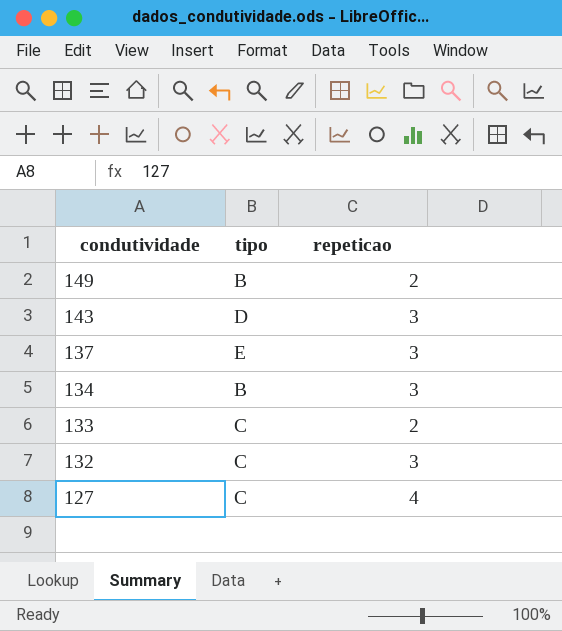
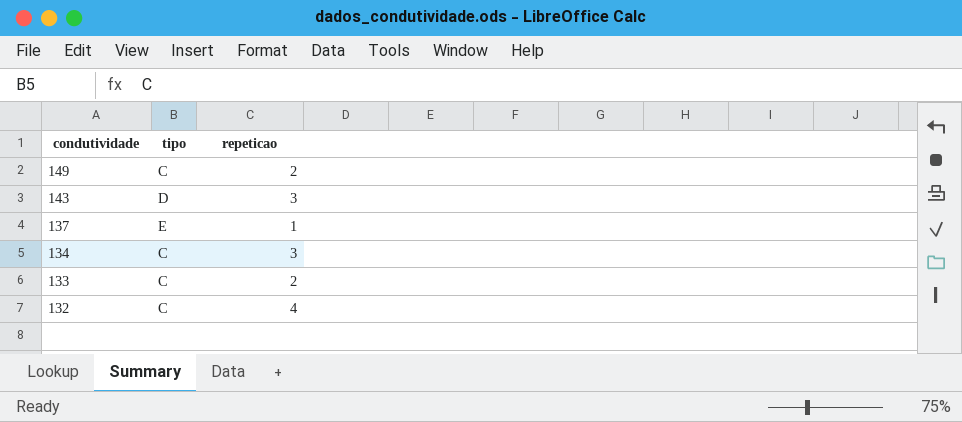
row 127: C | 4 -> none
149 | tipo: B -> C
137 | repeticao: 3 -> 1
134 | tipo: B -> C
132 | repeticao: 3 -> 4

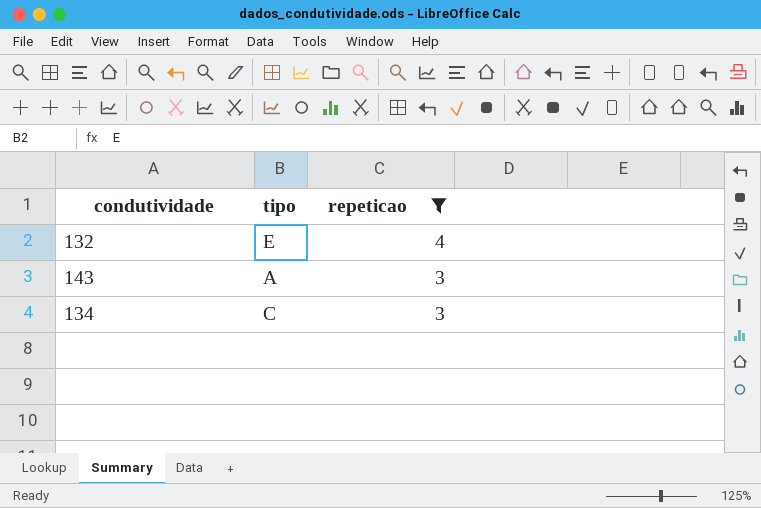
filter: none -> repeticao >= 3
row order: condutividade descending -> repeticao descending
132 | tipo: C -> E
143 | tipo: D -> A

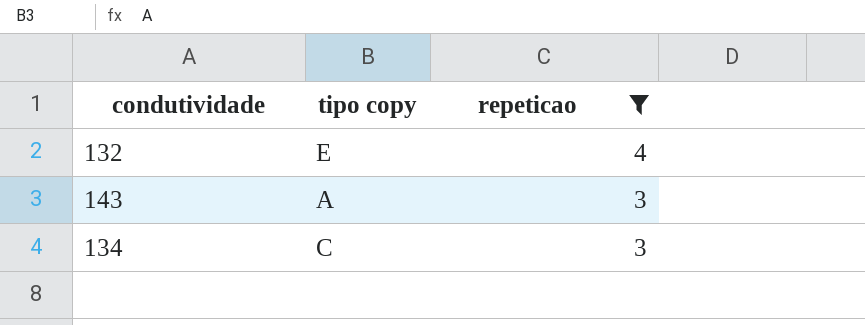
column name: tipo -> tipo copy

